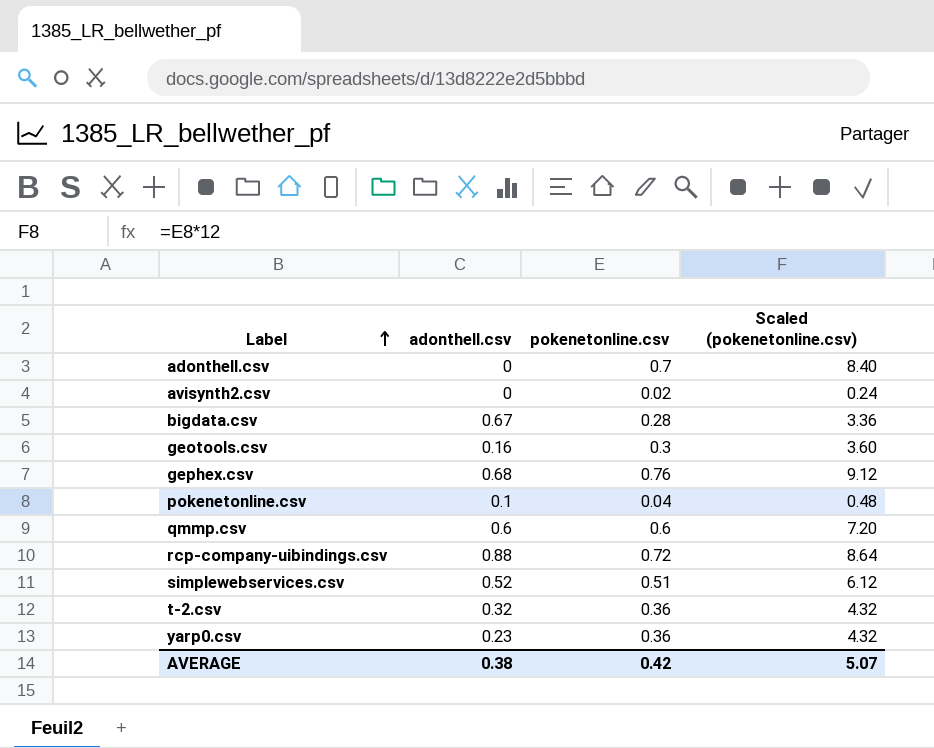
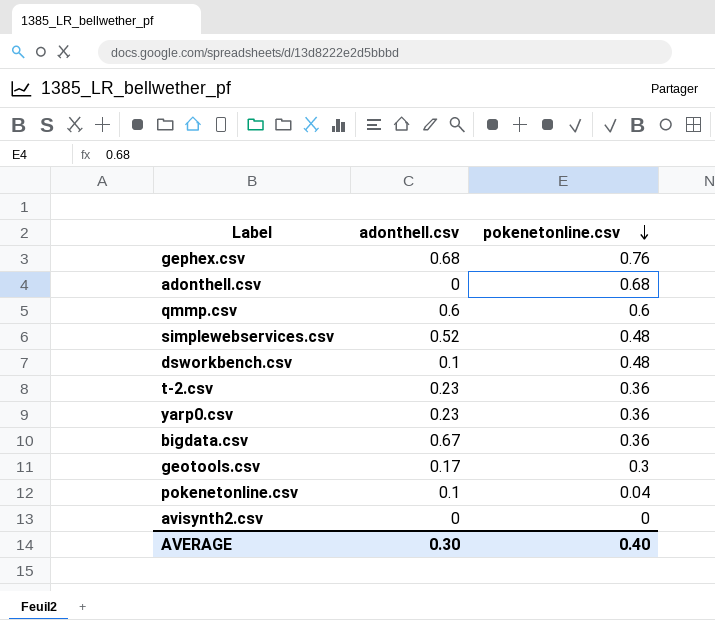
row order: Label ascending -> pokenetonline.csv descending
column Scaled (pokenetonline.csv) | formula: [pokenetonline.csv] * 12 -> none
row rcp-company-uibindings.csv: 0.88 | 0.72 | 8.64 -> none
adonthell.csv | pokenetonline.csv: 0.7 -> 0.68
simplewebservices.csv | pokenetonline.csv: 0.51 -> 0.48
row dsworkbench.csv: none -> 0.1 | 0.48
t-2.csv | adonthell.csv: 0.32 -> 0.23
bigdata.csv | pokenetonline.csv: 0.28 -> 0.36
geotools.csv | adonthell.csv: 0.16 -> 0.17
avisynth2.csv | pokenetonline.csv: 0.02 -> 0
AVERAGE | adonthell.csv: 0.38 -> 0.30
AVERAGE | pokenetonline.csv: 0.42 -> 0.40

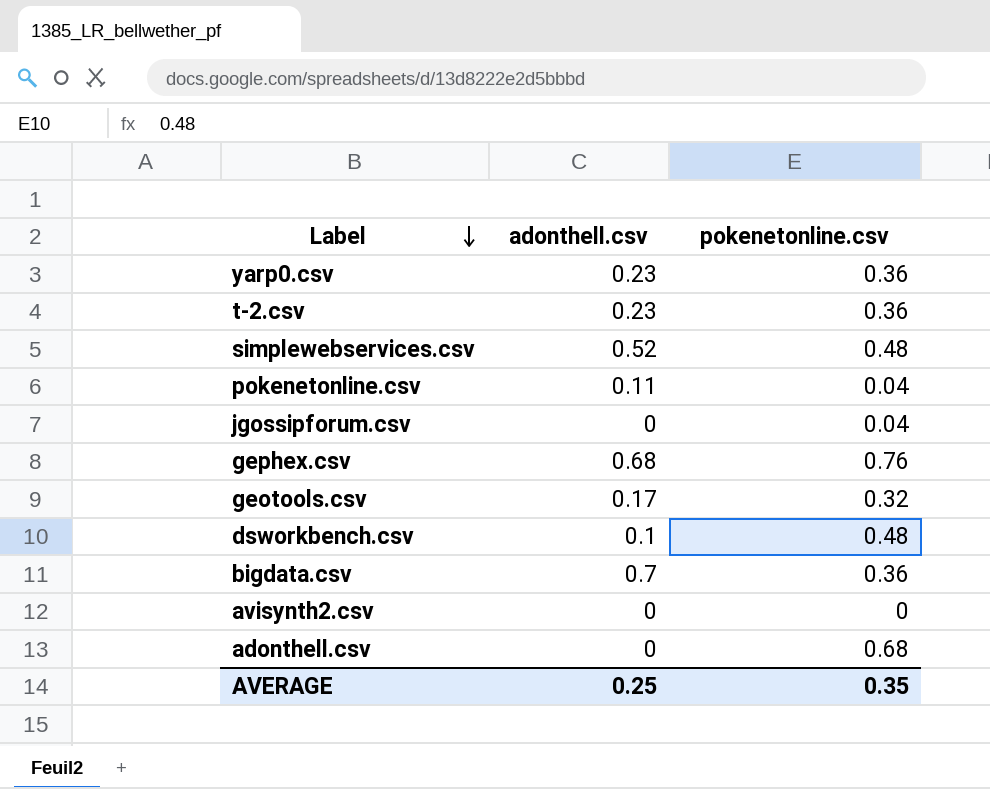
row order: pokenetonline.csv descending -> Label descending
row qmmp.csv: 0.6 | 0.6 -> none
pokenetonline.csv | adonthell.csv: 0.1 -> 0.11
row jgossipforum.csv: none -> 0 | 0.04
geotools.csv | pokenetonline.csv: 0.3 -> 0.32
bigdata.csv | adonthell.csv: 0.67 -> 0.7
AVERAGE | adonthell.csv: 0.30 -> 0.25
AVERAGE | pokenetonline.csv: 0.40 -> 0.35

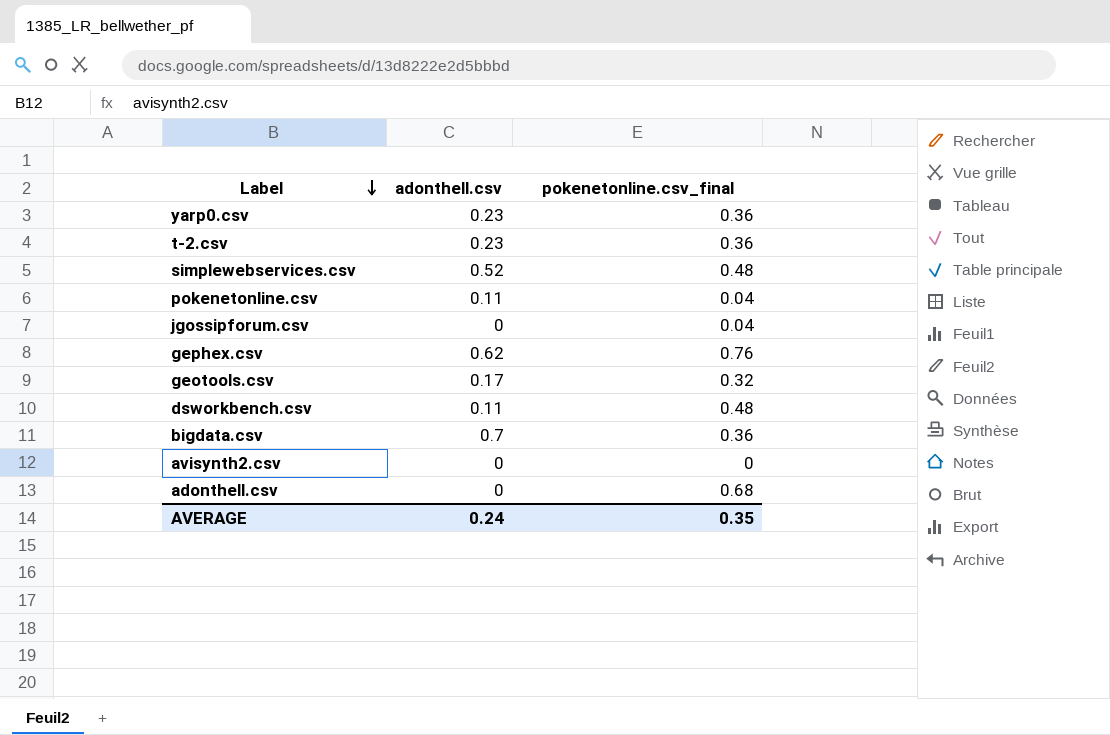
column name: pokenetonline.csv -> pokenetonline.csv_final
gephex.csv | adonthell.csv: 0.68 -> 0.62
dsworkbench.csv | adonthell.csv: 0.1 -> 0.11
AVERAGE | adonthell.csv: 0.25 -> 0.24

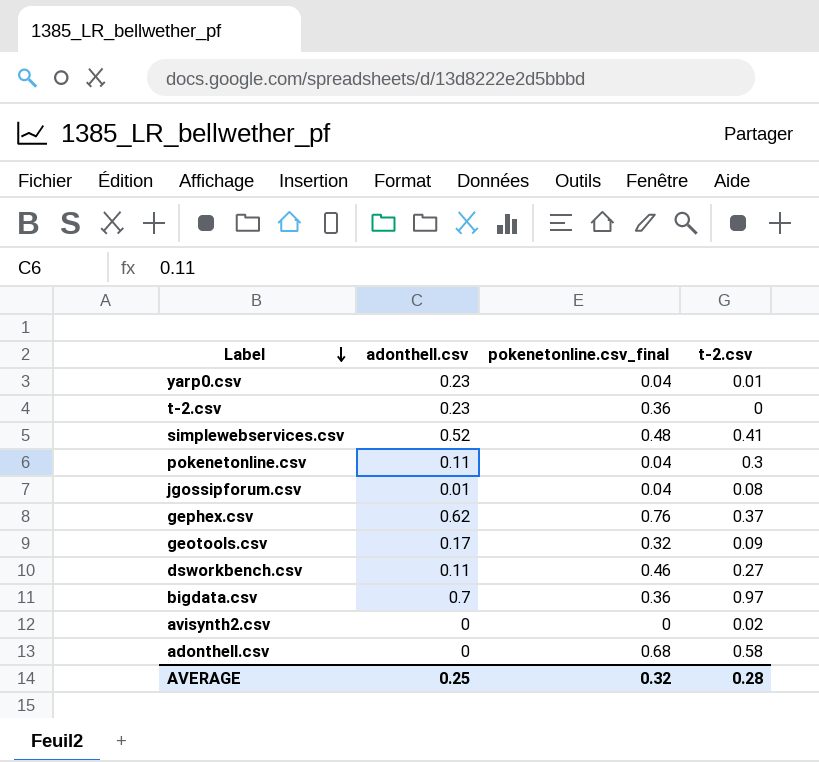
column t-2.csv | position: none -> 4
yarp0.csv | pokenetonline.csv_final: 0.36 -> 0.04
jgossipforum.csv | adonthell.csv: 0 -> 0.01
dsworkbench.csv | pokenetonline.csv_final: 0.48 -> 0.46
AVERAGE | adonthell.csv: 0.24 -> 0.25
AVERAGE | pokenetonline.csv_final: 0.35 -> 0.32

